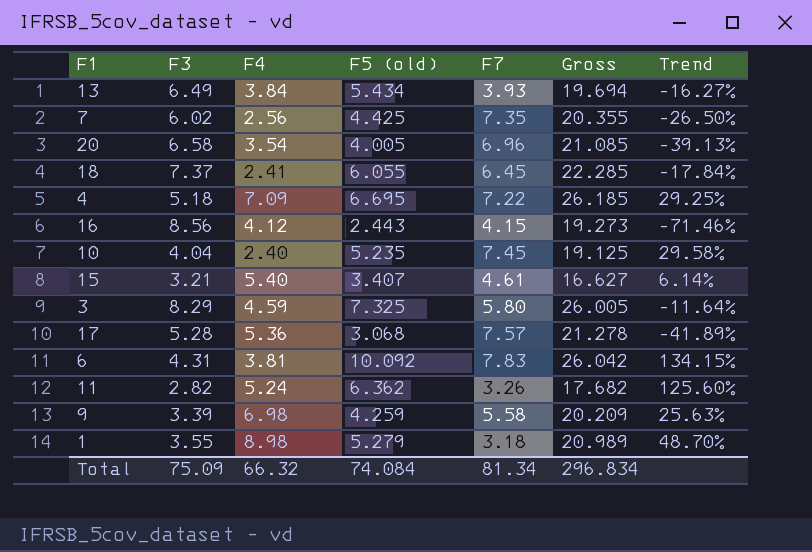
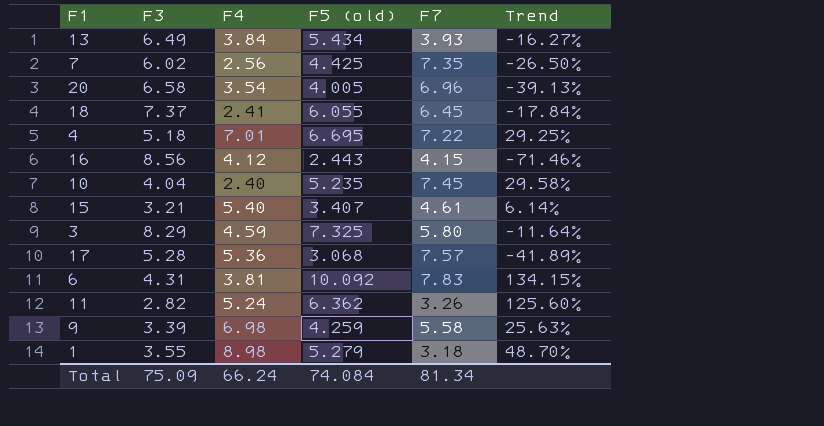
column Gross | formula: [F3] + [F4] + [F5 (old)] + [F7] -> none
4 | F4: 7.09 -> 7.01
Total | F4: 66.32 -> 66.24

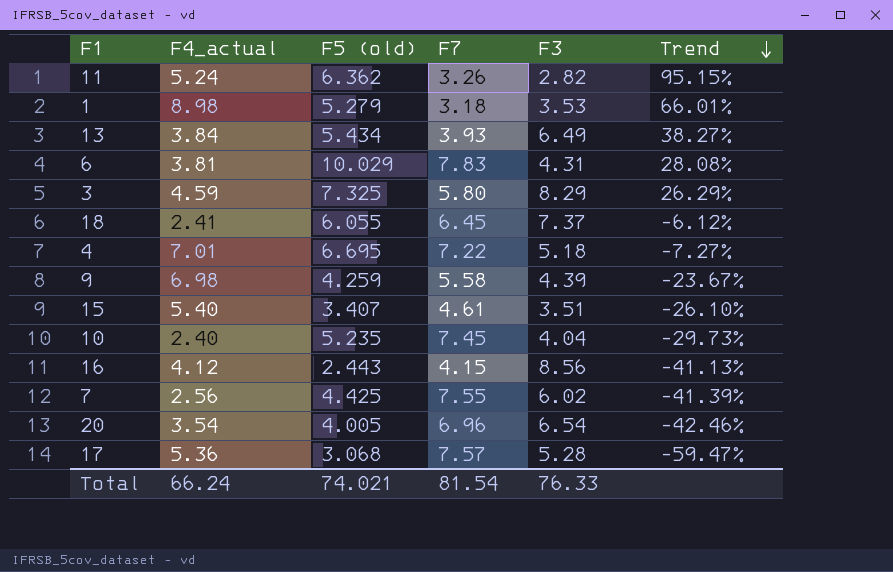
row order: none -> Trend descending
column name: F4 -> F4_actual
column F3 | position: 2 -> 5
column Trend | formula: ([F5 (old)] - [F3]) / [F3] -> ([F5 (old)] - [F7]) / [F7]
1 | F3: 3.55 -> 3.53
6 | F5 (old): 10.092 -> 10.029
9 | F3: 3.39 -> 4.39
15 | F3: 3.21 -> 3.51
7 | F7: 7.35 -> 7.55
20 | F3: 6.58 -> 6.54
Total | F5 (old): 74.084 -> 74.021
Total | F7: 81.34 -> 81.54
Total | F3: 75.09 -> 76.33

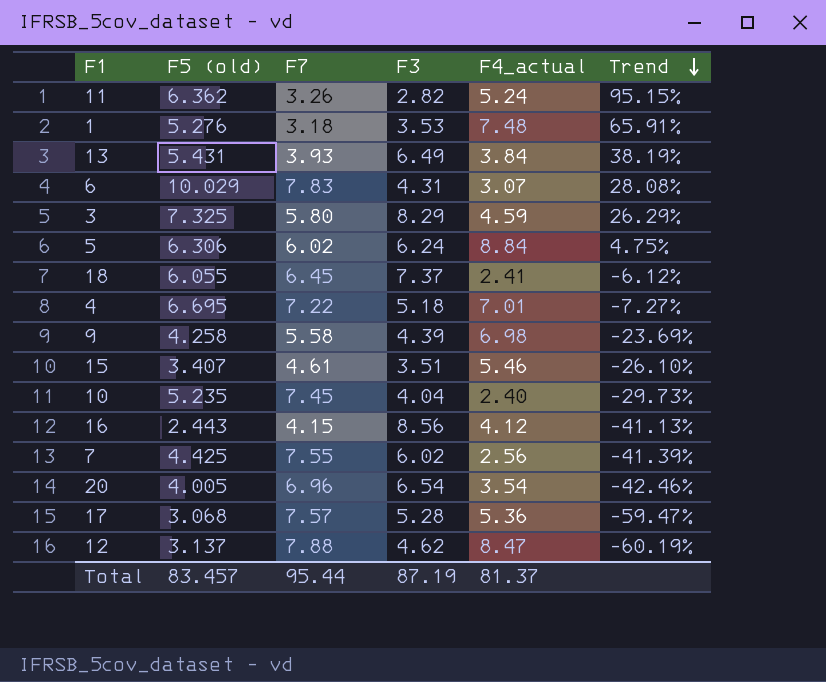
column F4_actual | position: 2 -> 5
1 | F5 (old): 5.279 -> 5.276
1 | F4_actual: 8.98 -> 7.48
1 | Trend: 66.01% -> 65.91%
13 | F5 (old): 5.434 -> 5.431
13 | Trend: 38.27% -> 38.19%
6 | F4_actual: 3.81 -> 3.07
row 5: none -> 6.306 | 6.02 | 6.24 | 8.84 | 4.75%
9 | F5 (old): 4.259 -> 4.258
9 | Trend: -23.67% -> -23.69%
15 | F4_actual: 5.40 -> 5.46
row 12: none -> 3.137 | 7.88 | 4.62 | 8.47 | -60.19%
Total | F5 (old): 74.021 -> 83.457
Total | F7: 81.54 -> 95.44
Total | F3: 76.33 -> 87.19
Total | F4_actual: 66.24 -> 81.37

